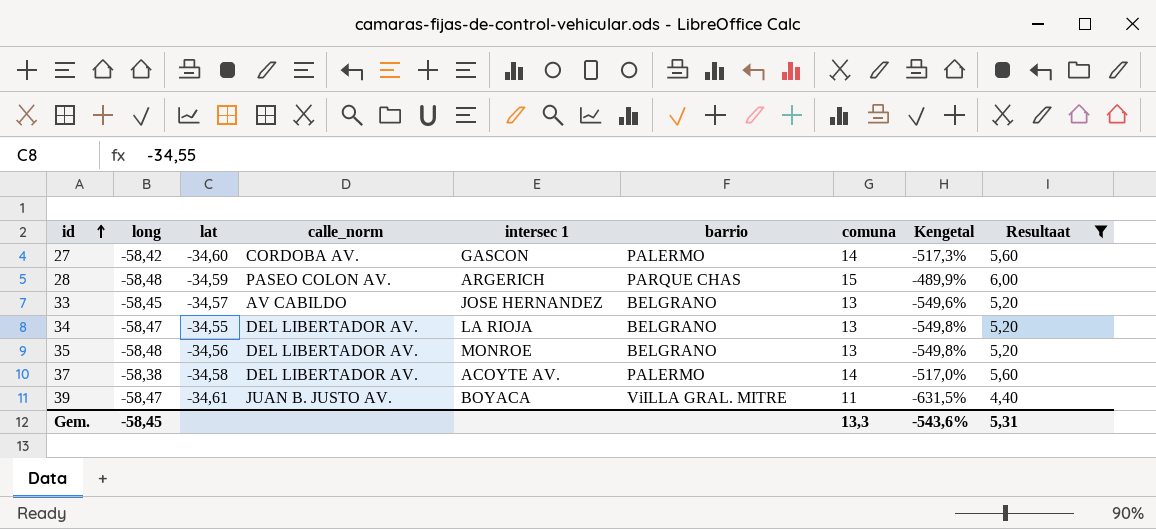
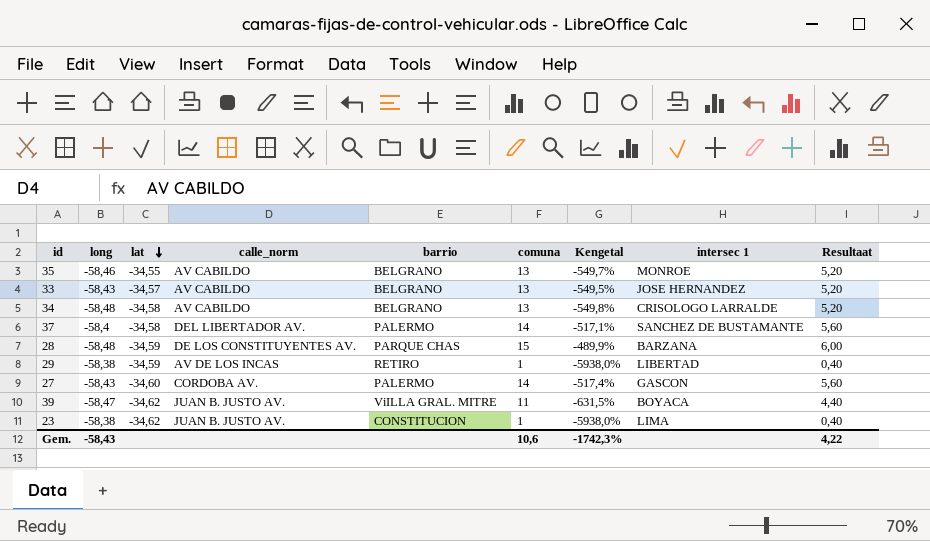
filter: Resultaat != 0,40 -> none
row order: id ascending -> lat descending
column intersec 1 | position: 5 -> 8
35 | long: -58,48 -> -58,46
35 | lat: -34,56 -> -34,55
35 | calle_norm: DEL LIBERTADOR AV. -> AV CABILDO
35 | Kengetal: -549,8% -> -549,7%
33 | long: -58,45 -> -58,43
33 | Kengetal: -549,6% -> -549,5%
34 | long: -58,47 -> -58,48
34 | lat: -34,55 -> -34,58
34 | calle_norm: DEL LIBERTADOR AV. -> AV CABILDO
34 | intersec 1: LA RIOJA -> CRISOLOGO LARRALDE
37 | long: -58,38 -> -58,4
37 | Kengetal: -517,0% -> -517,1%
37 | intersec 1: ACOYTE AV. -> SANCHEZ DE BUSTAMANTE
28 | calle_norm: PASEO COLON AV. -> DE LOS CONSTITUYENTES AV.
28 | intersec 1: ARGERICH -> BARZANA
27 | long: -58,42 -> -58,43
27 | Kengetal: -517,3% -> -517,4%
39 | lat: -34,61 -> -34,62
Gem. | long: -58,45 -> -58,43
Gem. | comuna: 13,3 -> 10,6
Gem. | Kengetal: -543,6% -> -1742,3%
Gem. | Resultaat: 5,31 -> 4,22

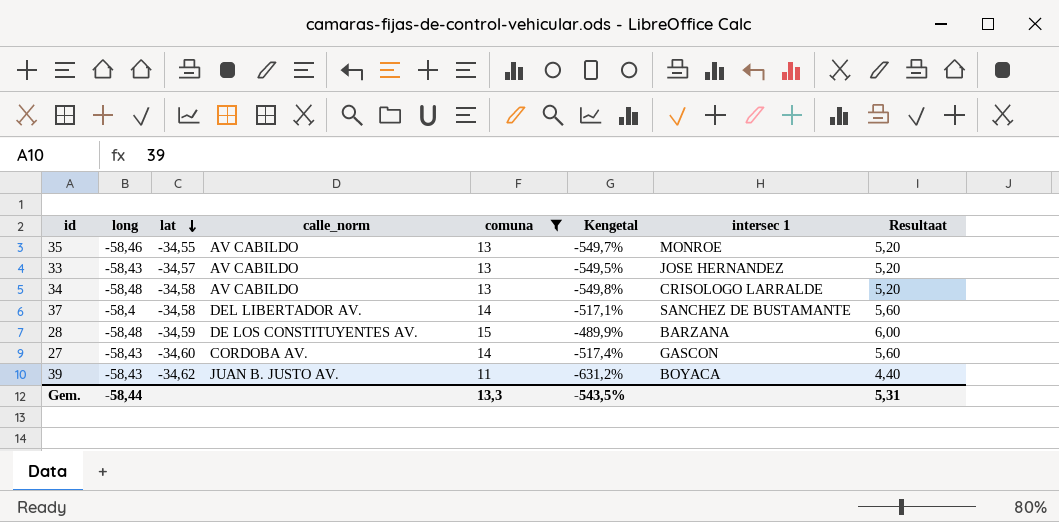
filter: none -> comuna != 1
column barrio | position: 5 -> none
39 | long: -58,47 -> -58,43
39 | Kengetal: -631,5% -> -631,2%
Gem. | long: -58,43 -> -58,44
Gem. | comuna: 10,6 -> 13,3
Gem. | Kengetal: -1742,3% -> -543,5%
Gem. | Resultaat: 4,22 -> 5,31

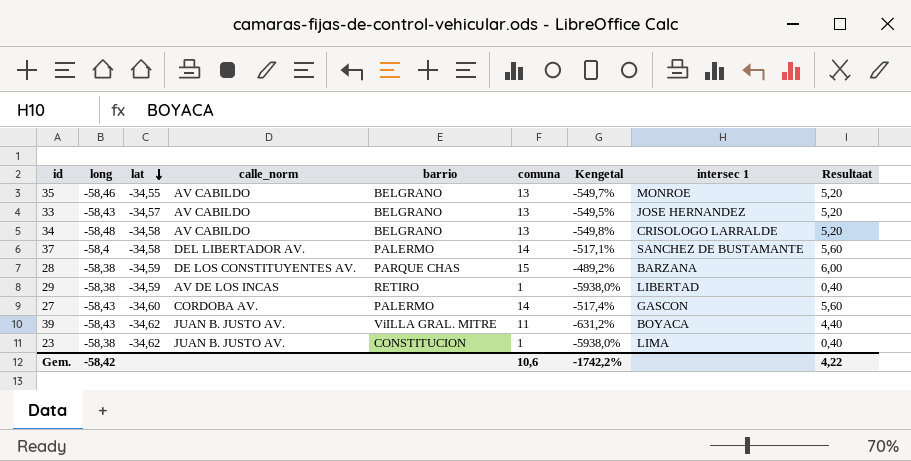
filter: comuna != 1 -> none
column barrio | position: none -> 5
28 | long: -58,48 -> -58,38
28 | Kengetal: -489,9% -> -489,2%
Gem. | long: -58,44 -> -58,42
Gem. | comuna: 13,3 -> 10,6
Gem. | Kengetal: -543,5% -> -1742,2%
Gem. | Resultaat: 5,31 -> 4,22

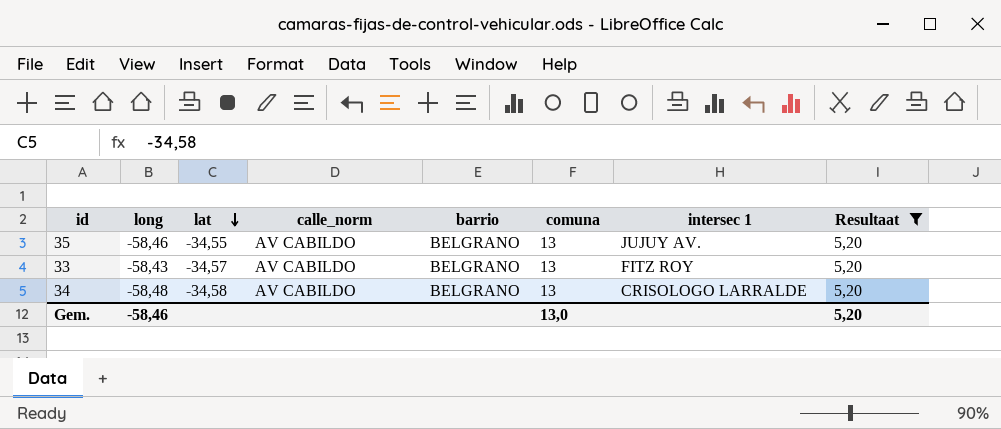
filter: none -> Resultaat = 5,20
column Kengetal | formula: ([long] - [comuna]) / [comuna] -> none
35 | intersec 1: MONROE -> JUJUY AV.
33 | intersec 1: JOSE HERNANDEZ -> FITZ ROY
Gem. | long: -58,42 -> -58,46
Gem. | comuna: 10,6 -> 13,0
Gem. | Resultaat: 4,22 -> 5,20

